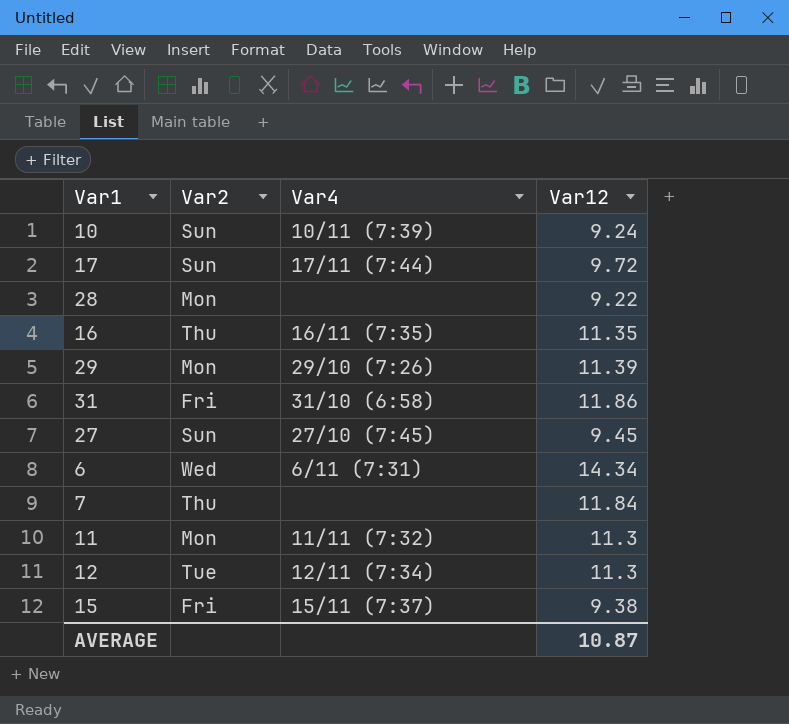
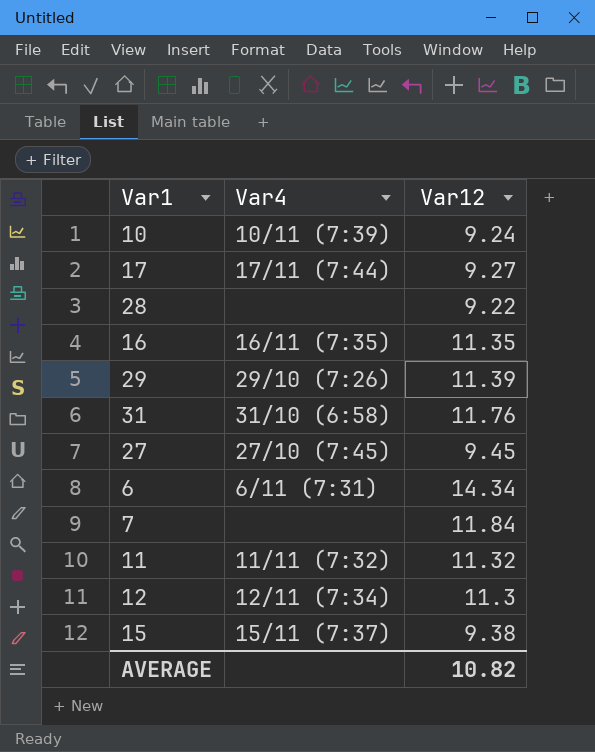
column Var2 | position: 2 -> none
17 | Var12: 9.72 -> 9.27
31 | Var12: 11.86 -> 11.76
11 | Var12: 11.3 -> 11.32
AVERAGE | Var12: 10.87 -> 10.82

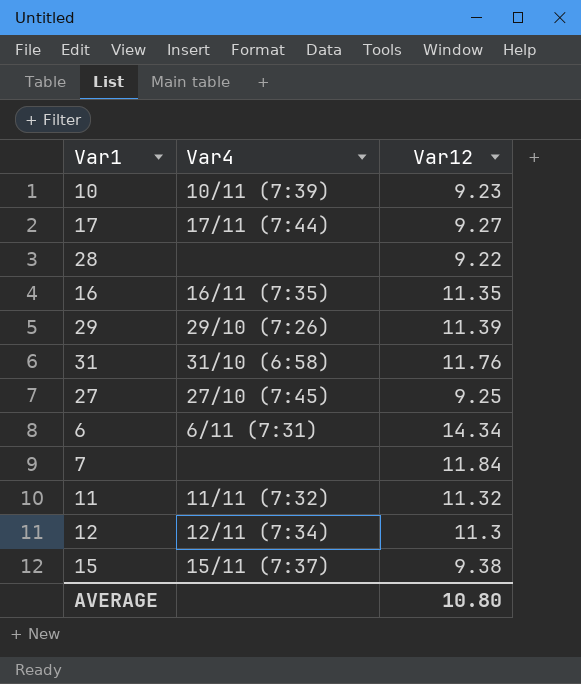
10 | Var12: 9.24 -> 9.23
27 | Var12: 9.45 -> 9.25
AVERAGE | Var12: 10.82 -> 10.80

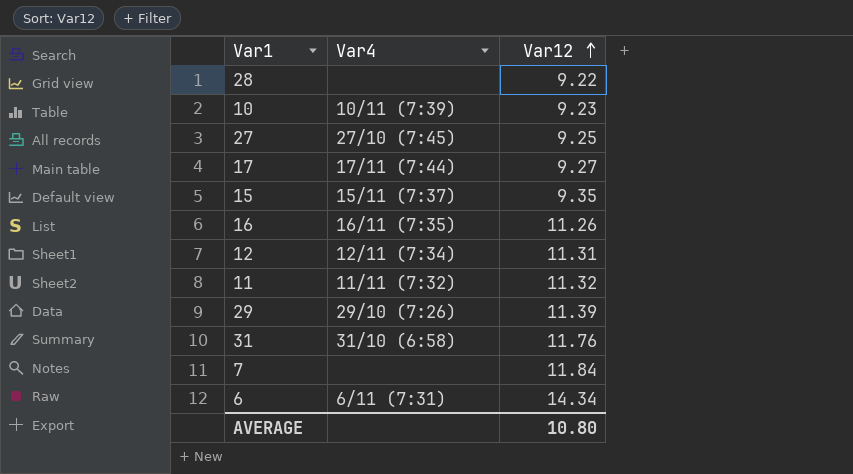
row order: none -> Var12 ascending
15 | Var12: 9.38 -> 9.35
16 | Var12: 11.35 -> 11.26
12 | Var12: 11.3 -> 11.31

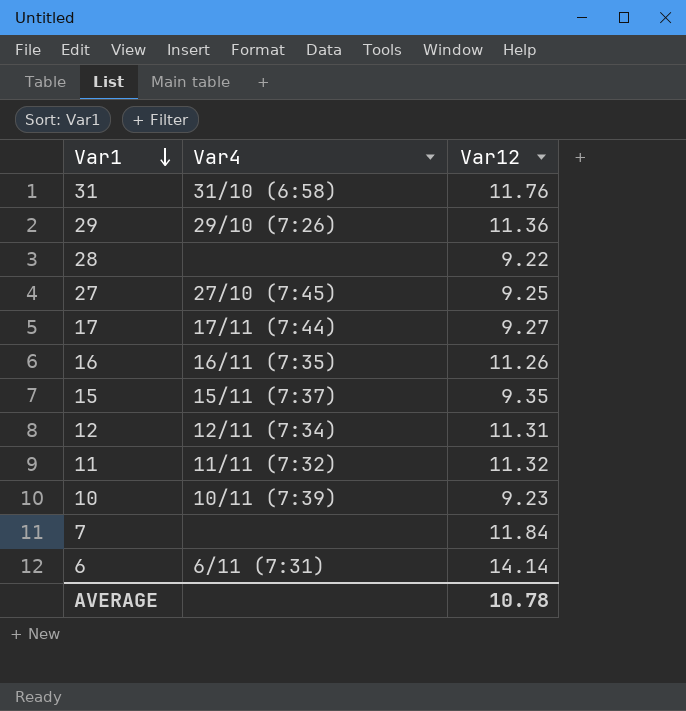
row order: Var12 ascending -> Var1 descending
29 | Var12: 11.39 -> 11.36
6 | Var12: 14.34 -> 14.14
AVERAGE | Var12: 10.80 -> 10.78

